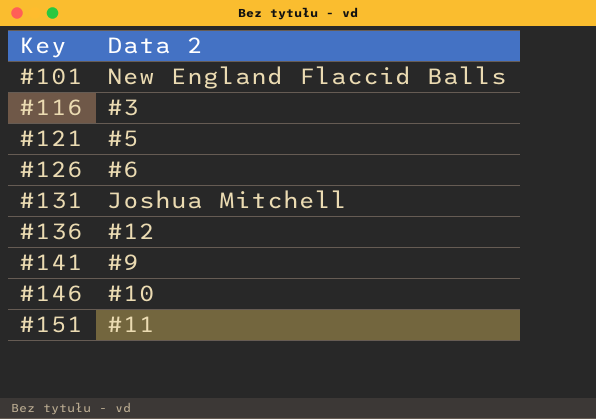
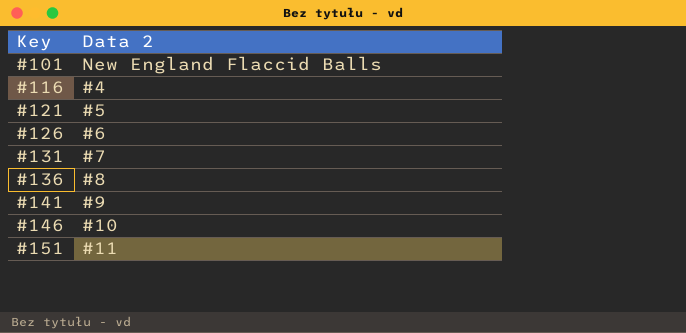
#116 | Data 2: #3 -> #4
#131 | Data 2: Joshua Mitchell -> #7
#136 | Data 2: #12 -> #8

